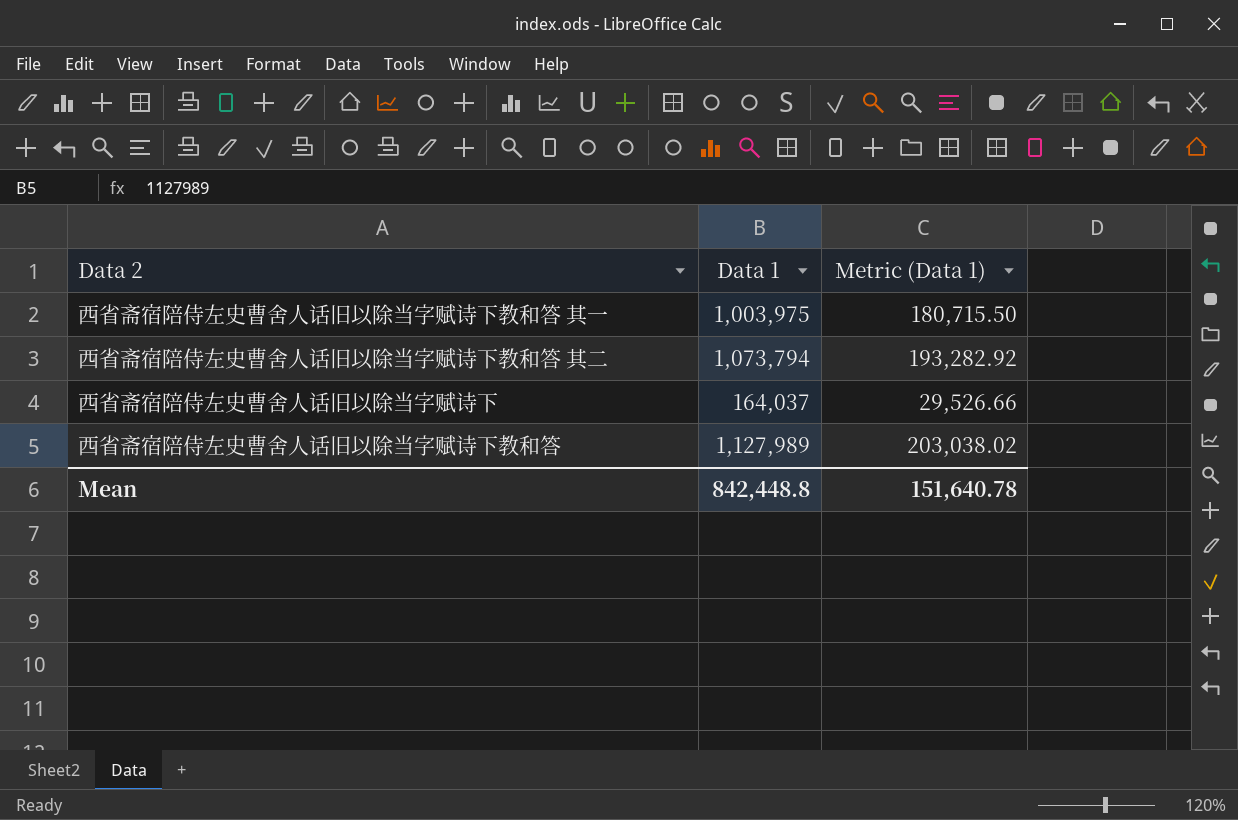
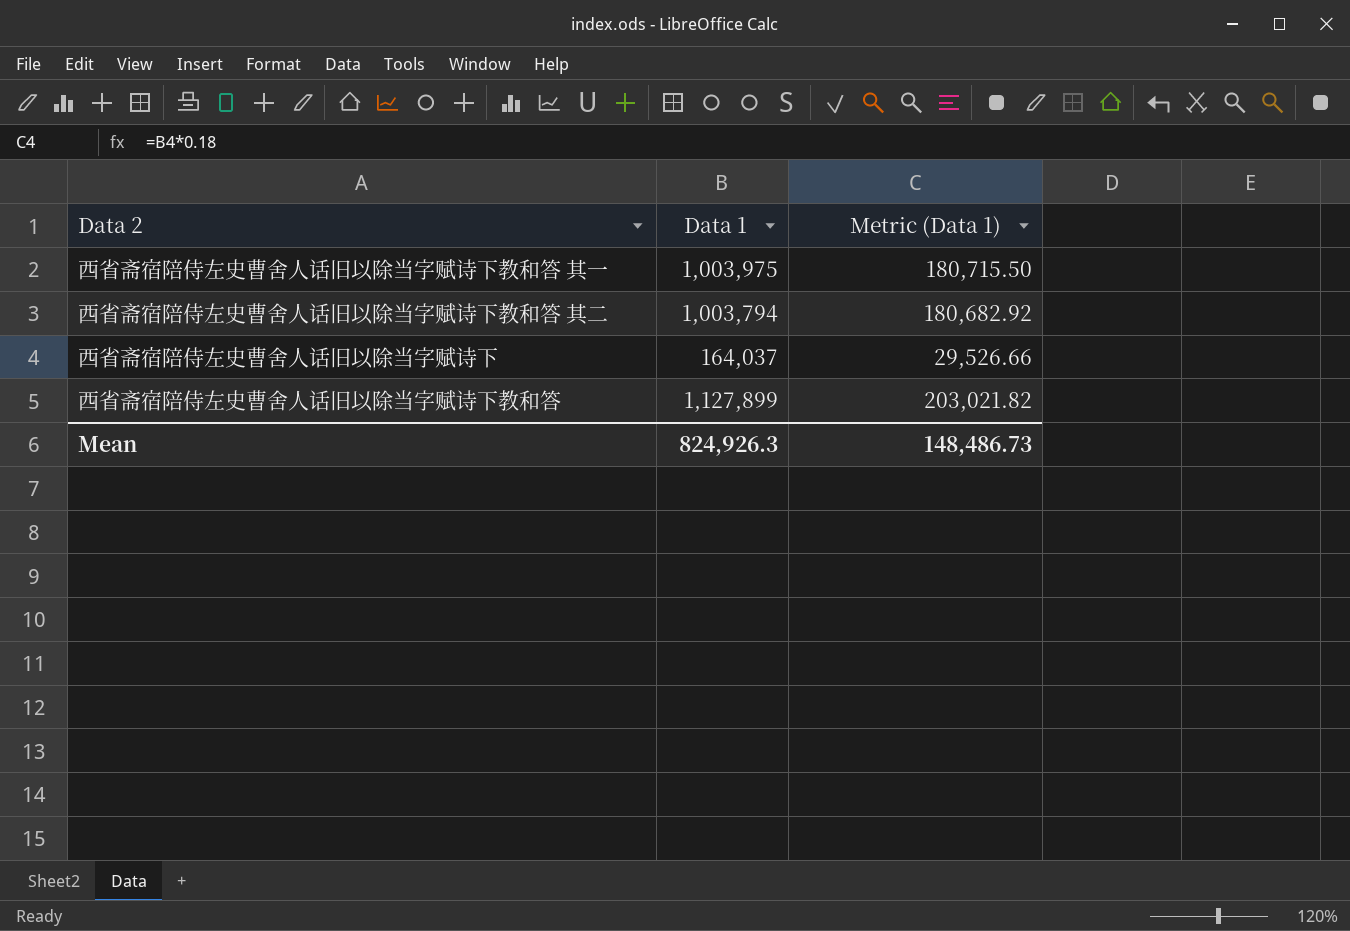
西省斋宿陪侍左史曹舍人话旧以除当字赋诗下教和答 其二 | Data 1: 1,073,794 -> 1,003,794
西省斋宿陪侍左史曹舍人话旧以除当字赋诗下教和答 其二 | Metric (Data 1): 193,282.92 -> 180,682.92
西省斋宿陪侍左史曹舍人话旧以除当字赋诗下教和答 | Data 1: 1,127,989 -> 1,127,899
西省斋宿陪侍左史曹舍人话旧以除当字赋诗下教和答 | Metric (Data 1): 203,038.02 -> 203,021.82
Mean | Data 1: 842,448.8 -> 824,926.3
Mean | Metric (Data 1): 151,640.78 -> 148,486.73

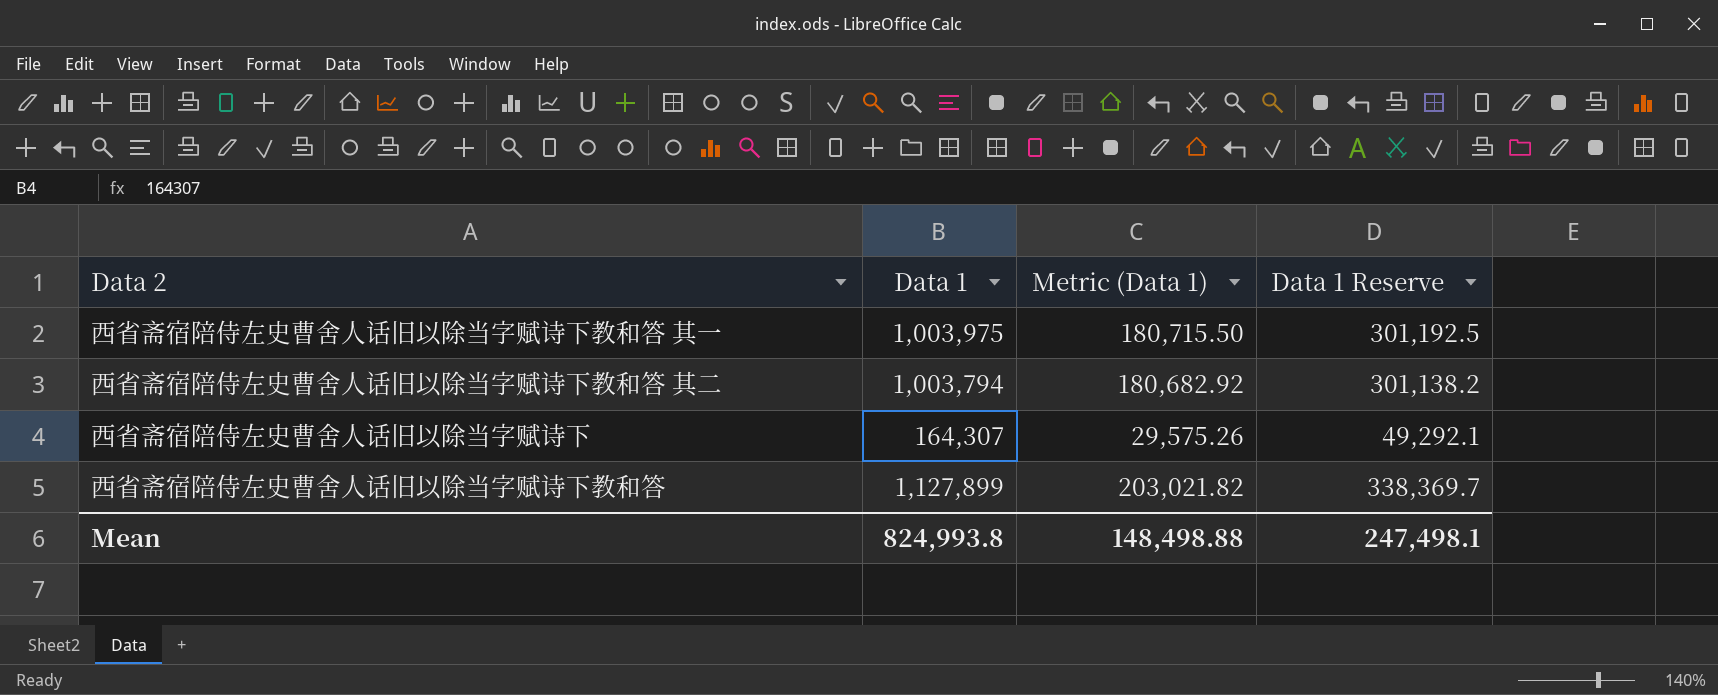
column Data 1 Reserve | formula: none -> [Data 1] * 0.3
西省斋宿陪侍左史曹舍人话旧以除当字赋诗下 | Data 1: 164,037 -> 164,307
西省斋宿陪侍左史曹舍人话旧以除当字赋诗下 | Metric (Data 1): 29,526.66 -> 29,575.26
Mean | Data 1: 824,926.3 -> 824,993.8
Mean | Metric (Data 1): 148,486.73 -> 148,498.88

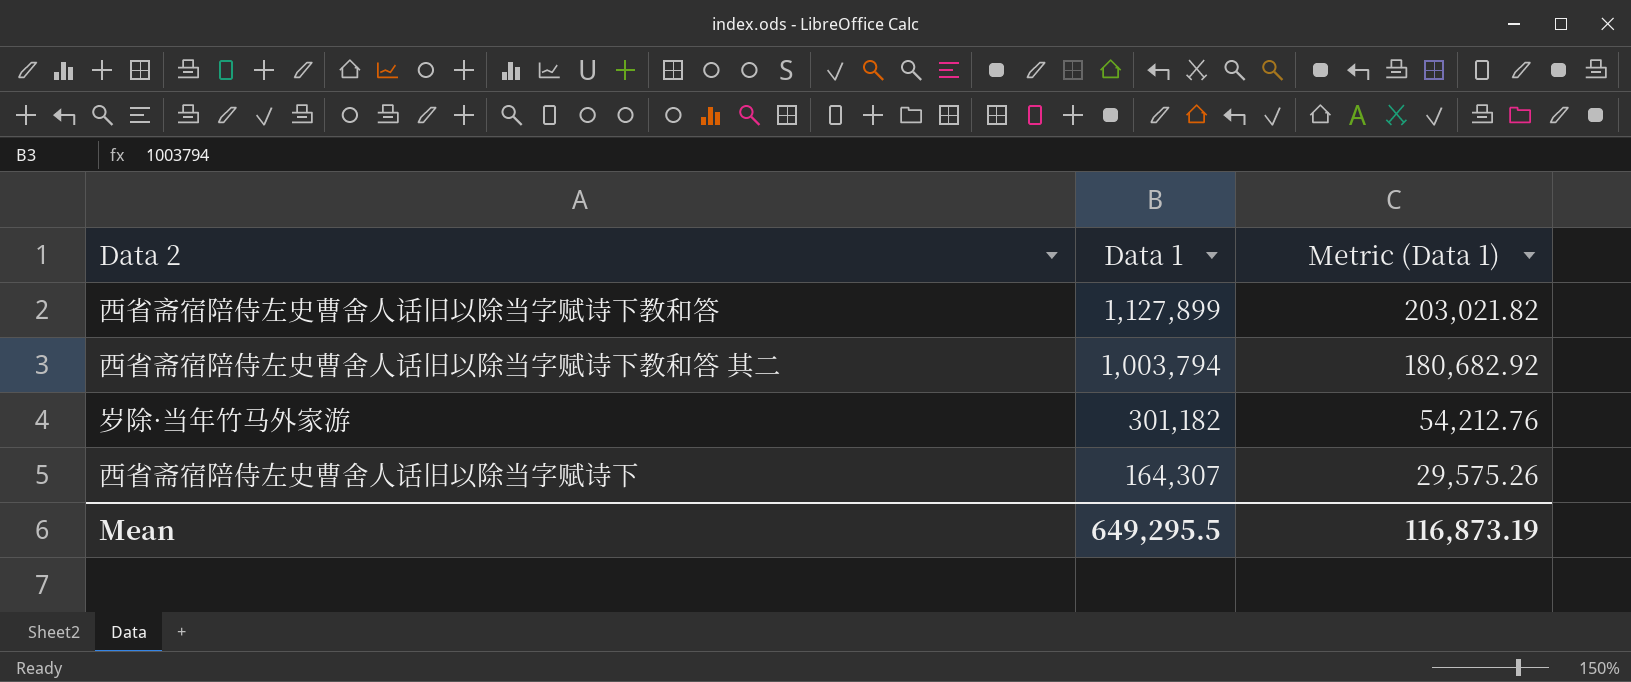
row order: none -> Data 1 descending
column Data 1 Reserve | formula: [Data 1] * 0.3 -> none
row 西省斋宿陪侍左史曹舍人话旧以除当字赋诗下教和答 其一: 1,003,975 | 180,715.50 | 301,192.5 -> none
row 岁除·当年竹马外家游: none -> 301,182 | 54,212.76
Mean | Data 1: 824,993.8 -> 649,295.5
Mean | Metric (Data 1): 148,498.88 -> 116,873.19

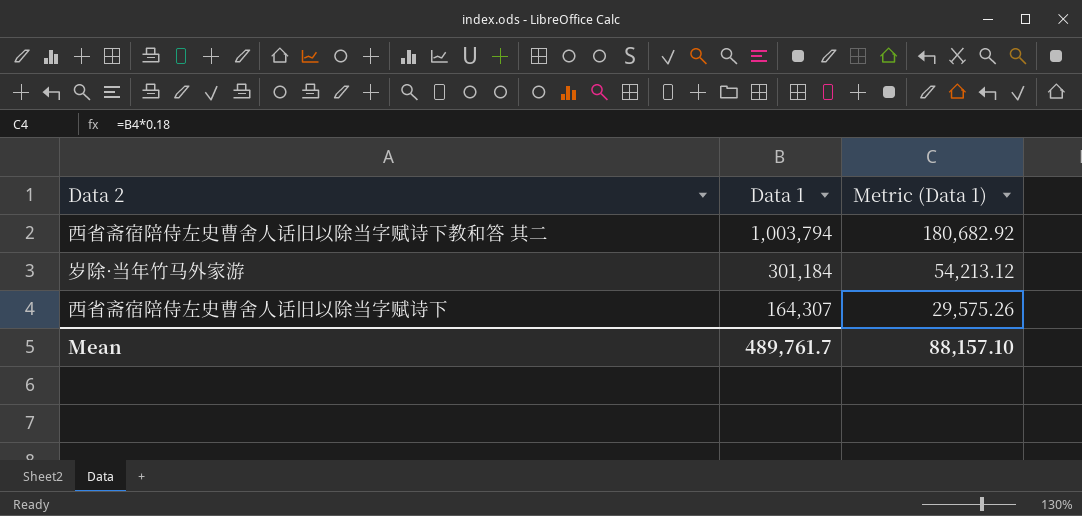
row 西省斋宿陪侍左史曹舍人话旧以除当字赋诗下教和答: 1,127,899 | 203,021.82 -> none
岁除·当年竹马外家游 | Data 1: 301,182 -> 301,184
岁除·当年竹马外家游 | Metric (Data 1): 54,212.76 -> 54,213.12
Mean | Data 1: 649,295.5 -> 489,761.7
Mean | Metric (Data 1): 116,873.19 -> 88,157.10

